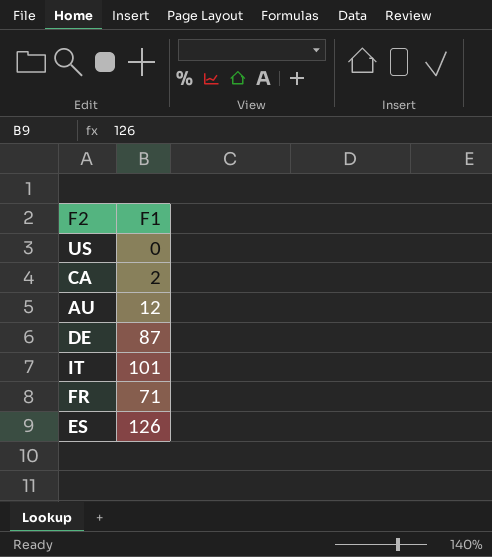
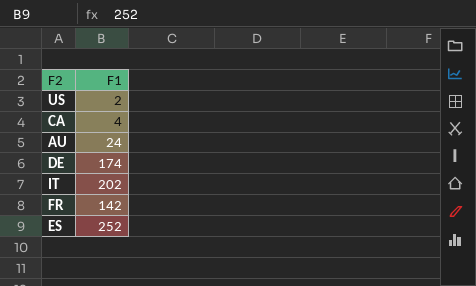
US | F1: 0 -> 2
CA | F1: 2 -> 4
AU | F1: 12 -> 24
DE | F1: 87 -> 174
IT | F1: 101 -> 202
FR | F1: 71 -> 142
ES | F1: 126 -> 252

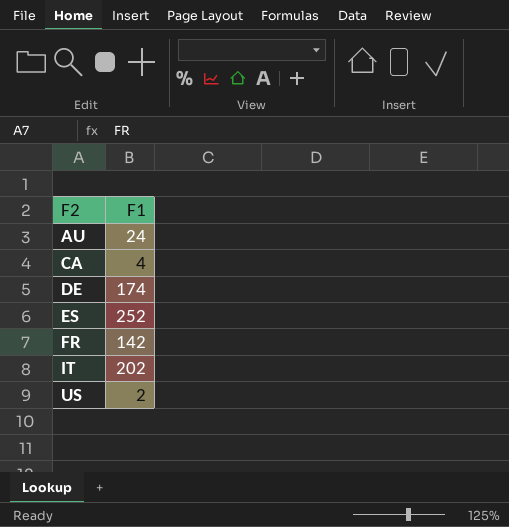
row order: none -> F2 ascending

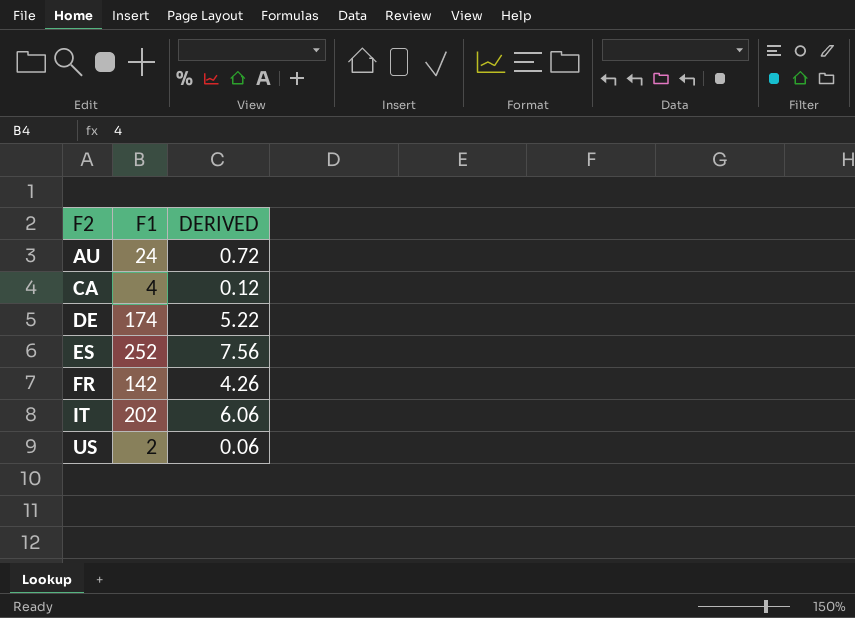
column DERIVED | formula: none -> [F1] * 0.03

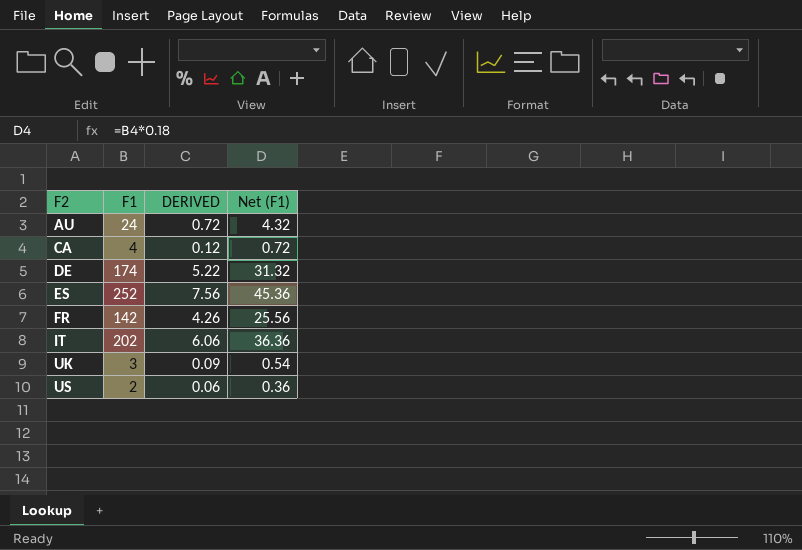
column Net (F1) | formula: none -> [F1] * 0.18
row UK: none -> 3 | 0.09 | 0.54

